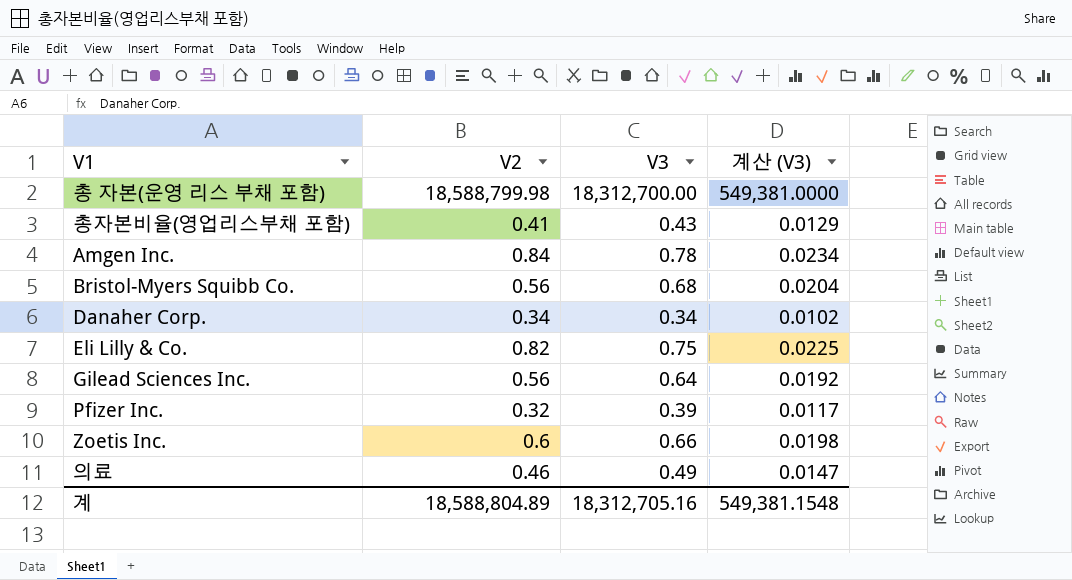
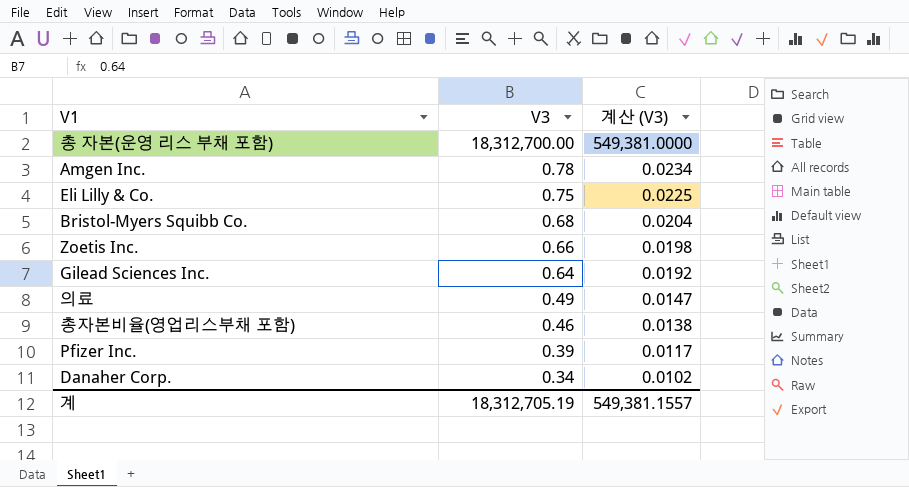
row order: none -> V3 descending
column V2 | position: 2 -> none
총자본비율(영업리스부채 포함) | V3: 0.43 -> 0.46
총자본비율(영업리스부채 포함) | 계산 (V3): 0.0129 -> 0.0138
계 | V3: 18,312,705.16 -> 18,312,705.19
계 | 계산 (V3): 549,381.1548 -> 549,381.1557

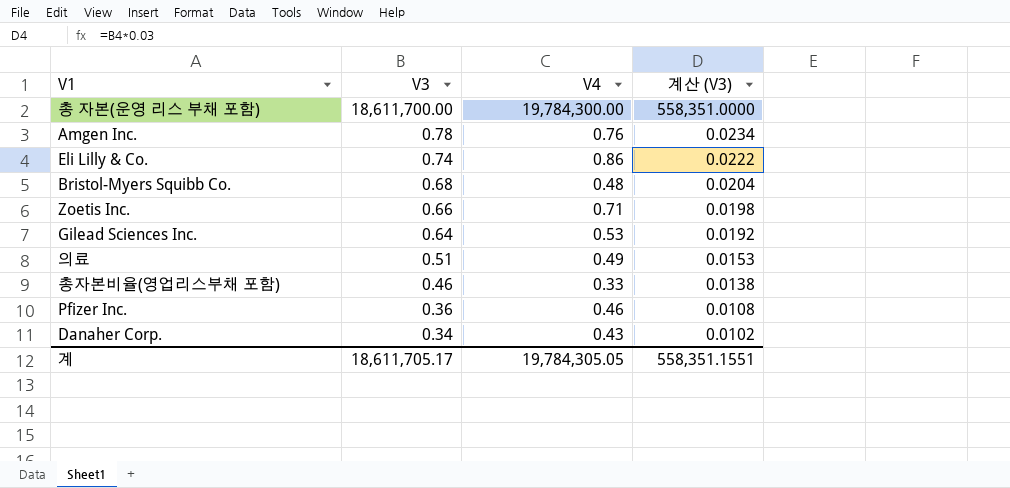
column V4 | position: none -> 3
총 자본(운영 리스 부채 포함) | V3: 18,312,700.00 -> 18,611,700.00
총 자본(운영 리스 부채 포함) | 계산 (V3): 549,381.0000 -> 558,351.0000
Eli Lilly & Co. | V3: 0.75 -> 0.74
Eli Lilly & Co. | 계산 (V3): 0.0225 -> 0.0222
의료 | V3: 0.49 -> 0.51
의료 | 계산 (V3): 0.0147 -> 0.0153
Pfizer Inc. | V3: 0.39 -> 0.36
Pfizer Inc. | 계산 (V3): 0.0117 -> 0.0108
계 | V3: 18,312,705.19 -> 18,611,705.17
계 | 계산 (V3): 549,381.1557 -> 558,351.1551

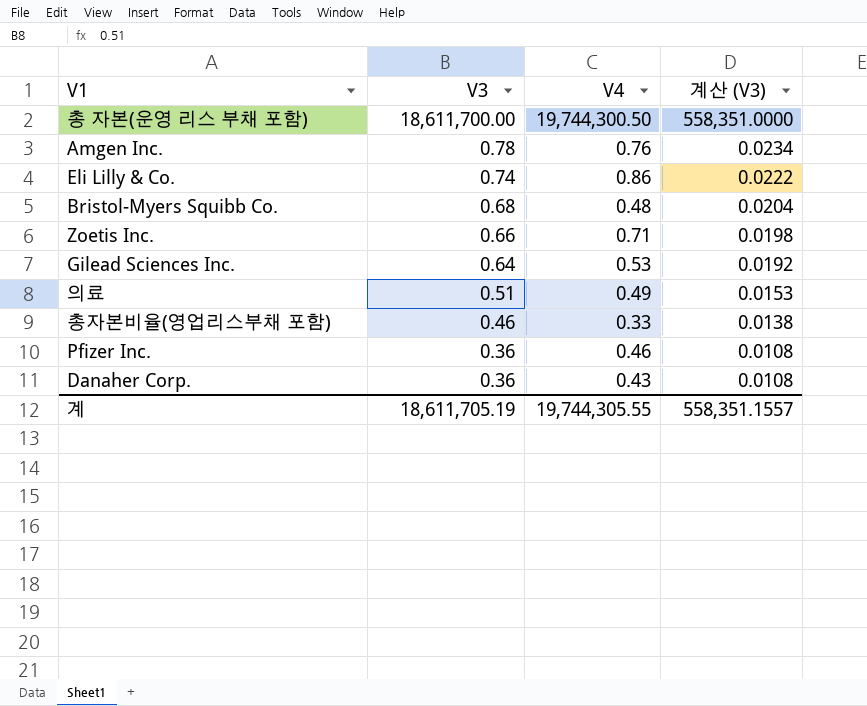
총 자본(운영 리스 부채 포함) | V4: 19,784,300.00 -> 19,744,300.50
Danaher Corp. | V3: 0.34 -> 0.36
Danaher Corp. | 계산 (V3): 0.0102 -> 0.0108
계 | V3: 18,611,705.17 -> 18,611,705.19
계 | V4: 19,784,305.05 -> 19,744,305.55
계 | 계산 (V3): 558,351.1551 -> 558,351.1557

